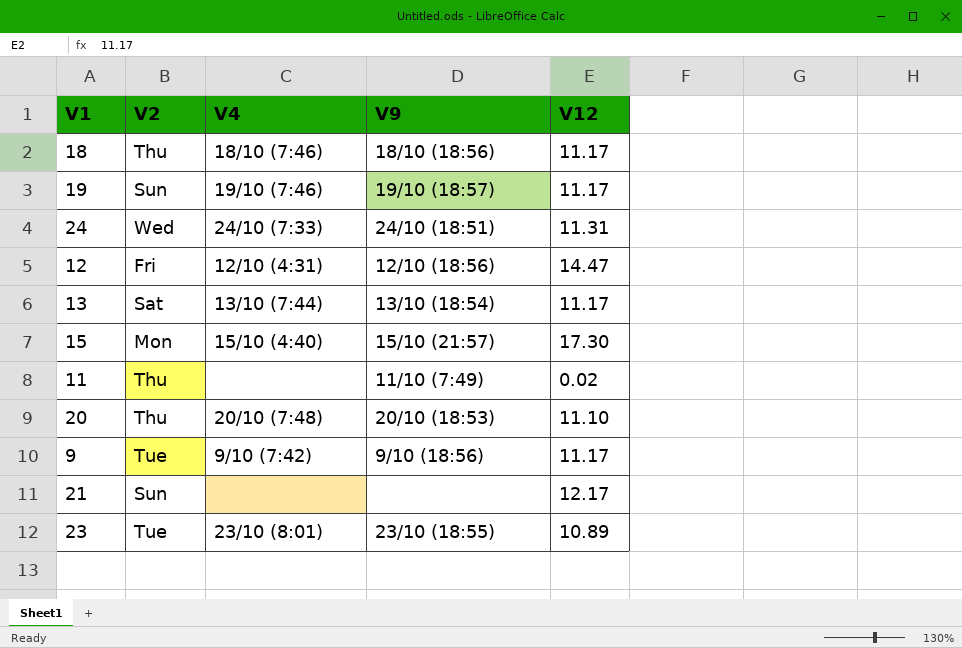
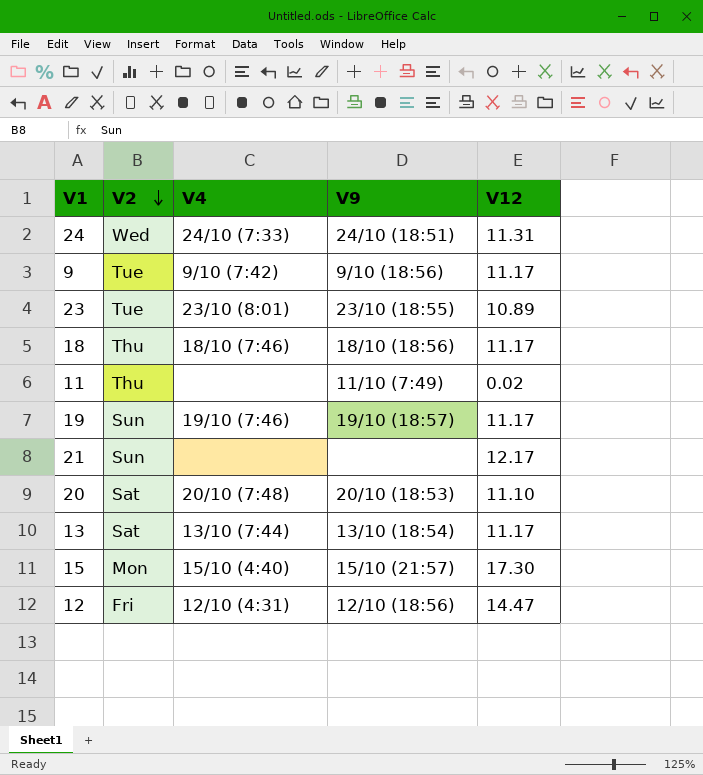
row order: none -> V2 descending
20 | V2: Thu -> Sat

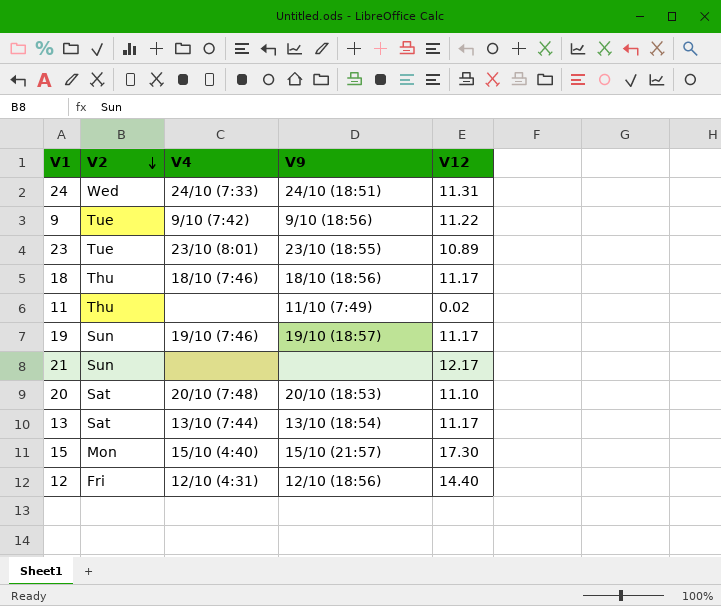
9 | V12: 11.17 -> 11.22
12 | V12: 14.47 -> 14.40

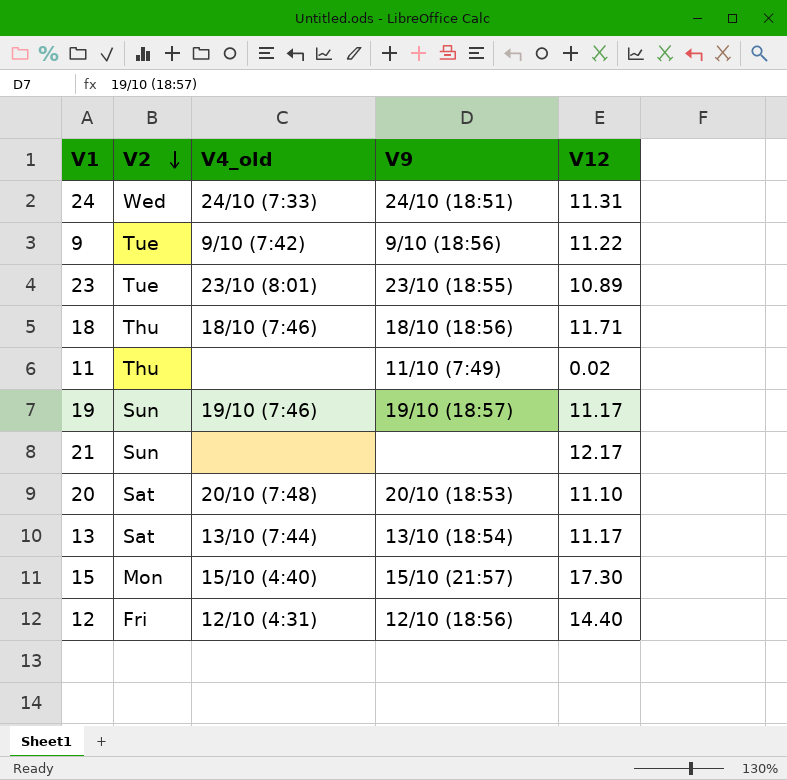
column name: V4 -> V4_old
18 | V12: 11.17 -> 11.71

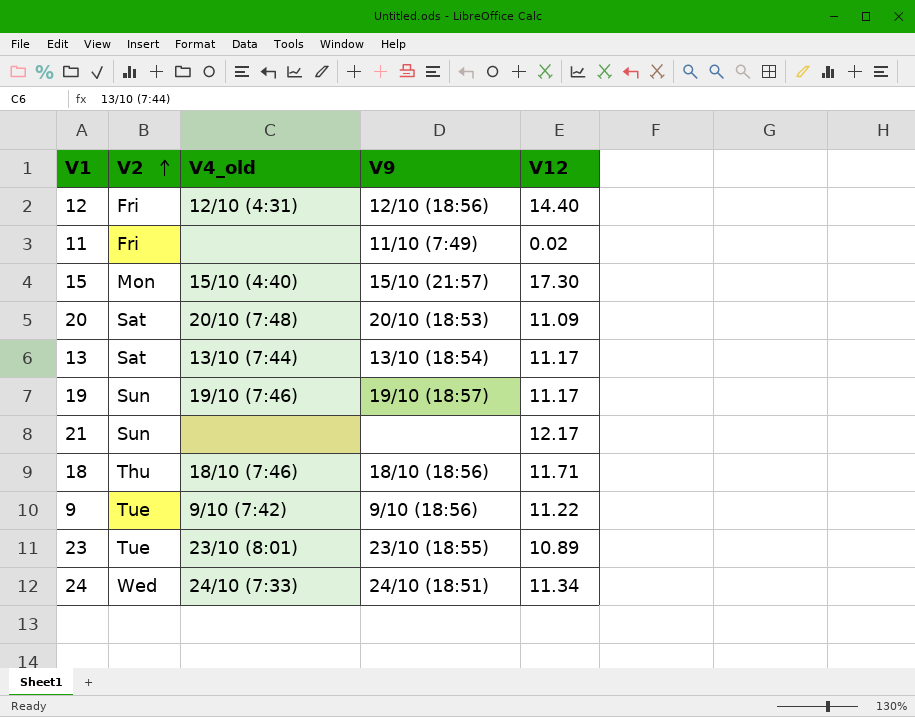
row order: V2 descending -> V2 ascending
11 | V2: Thu -> Fri
20 | V12: 11.10 -> 11.09
24 | V12: 11.31 -> 11.34

